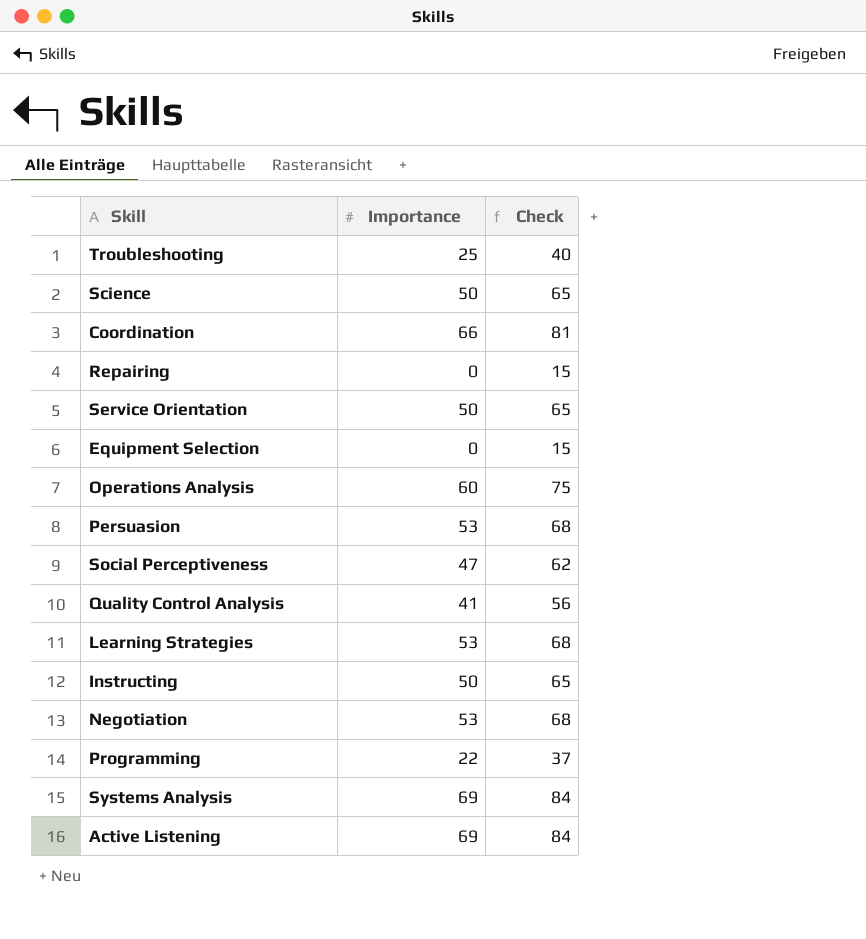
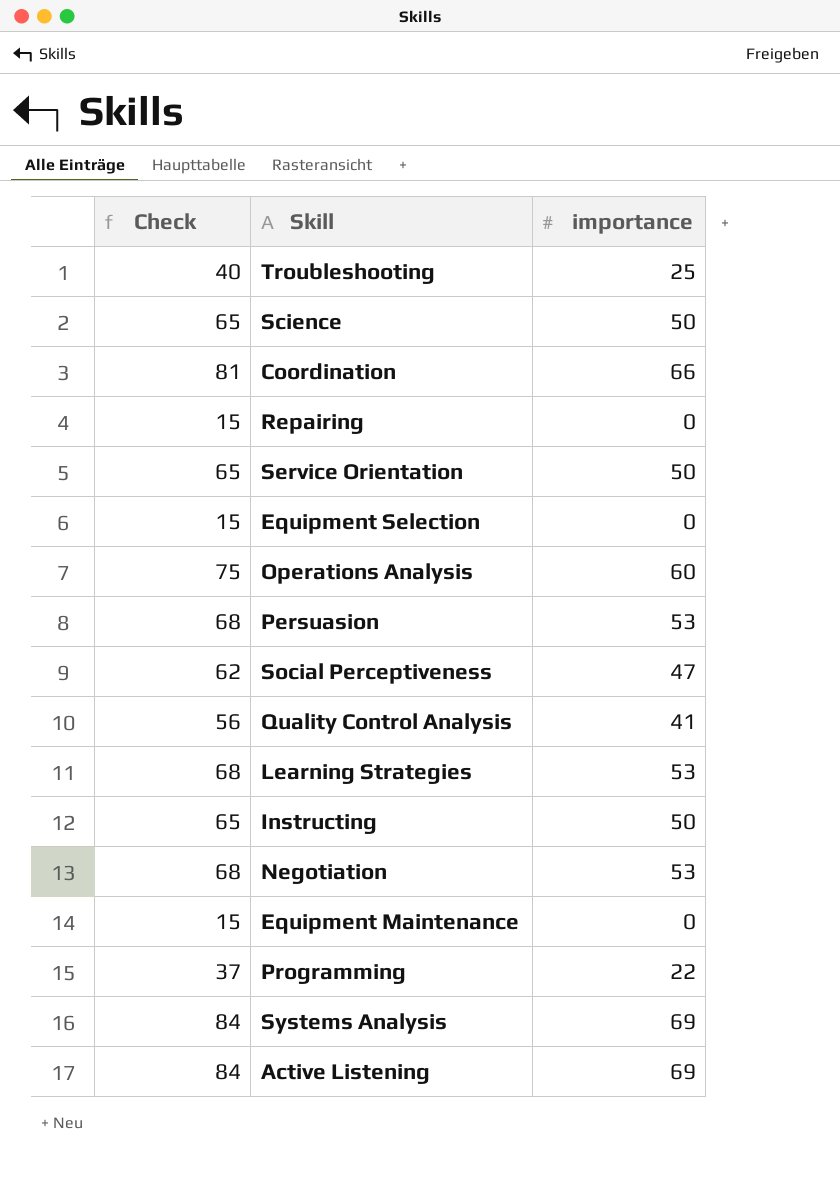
column Check | position: 3 -> 1
column name: Importance -> importance
row Equipment Maintenance: none -> 15 | 0

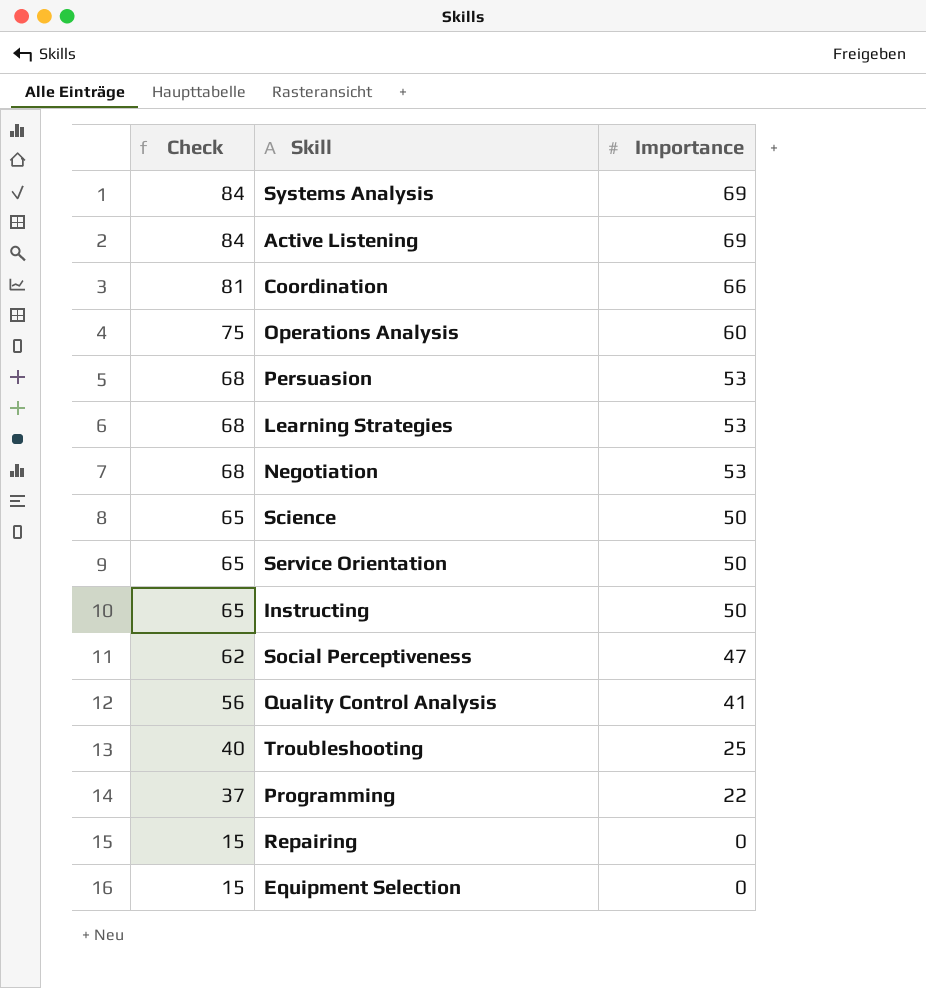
row order: none -> Check descending
column name: importance -> Importance
row Equipment Maintenance: 15 | 0 -> none

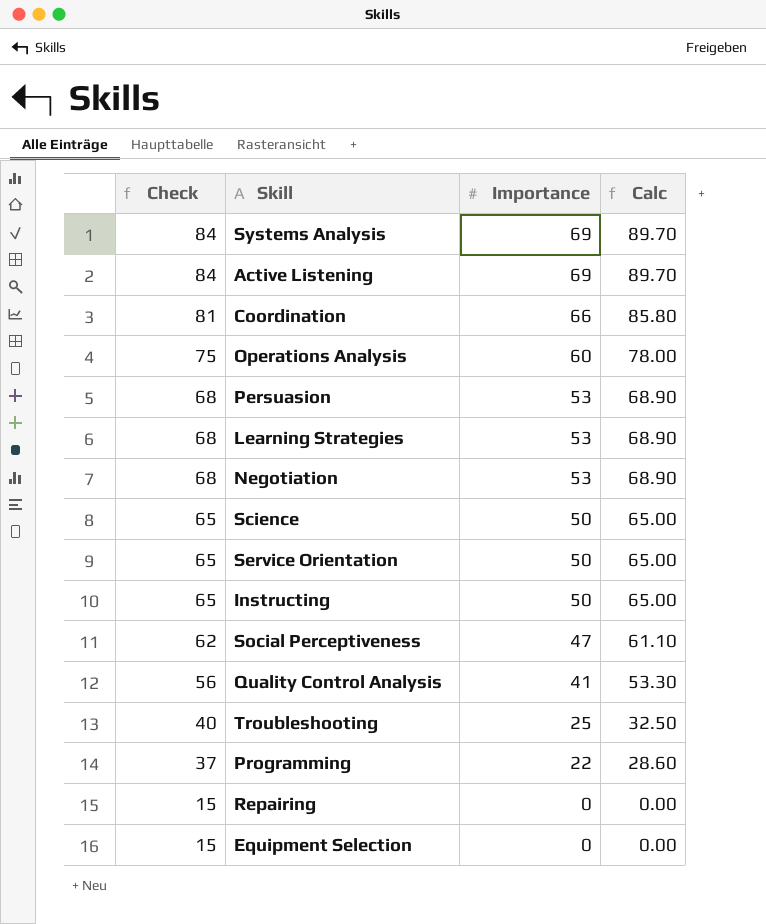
column Calc | formula: none -> [Importance] * 1.3

